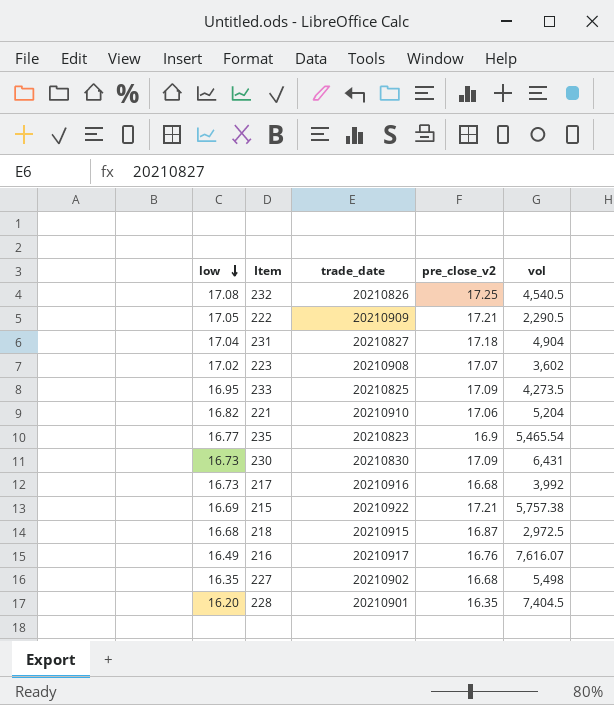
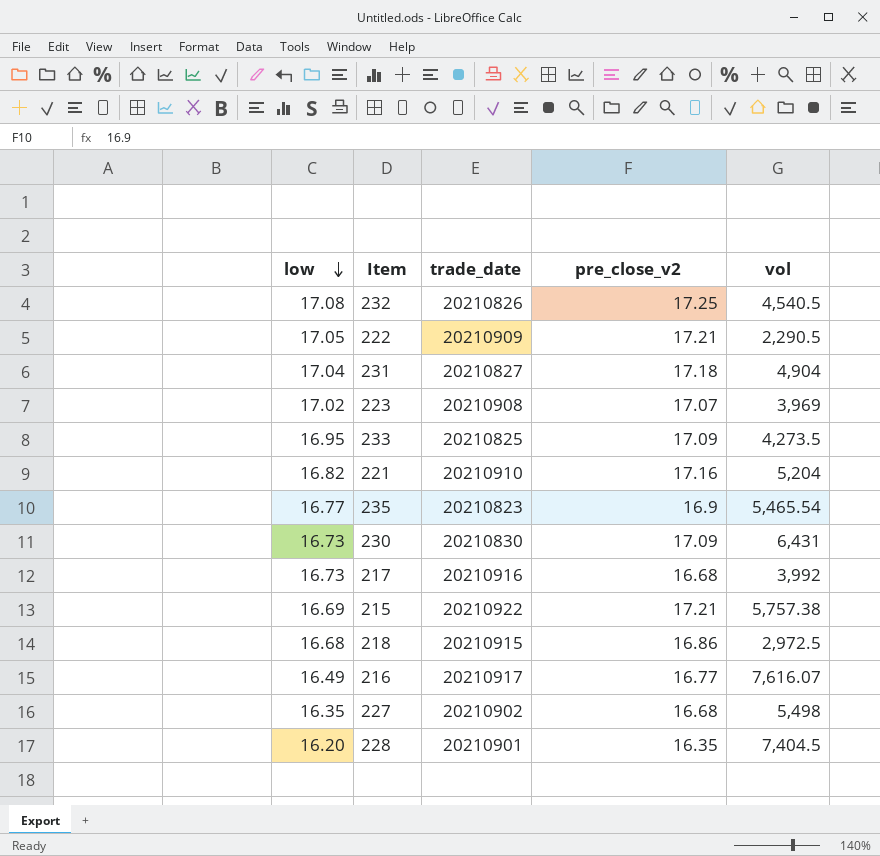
223 | vol: 3,602 -> 3,969
221 | pre_close_v2: 17.06 -> 17.16
218 | pre_close_v2: 16.87 -> 16.86
216 | pre_close_v2: 16.76 -> 16.77

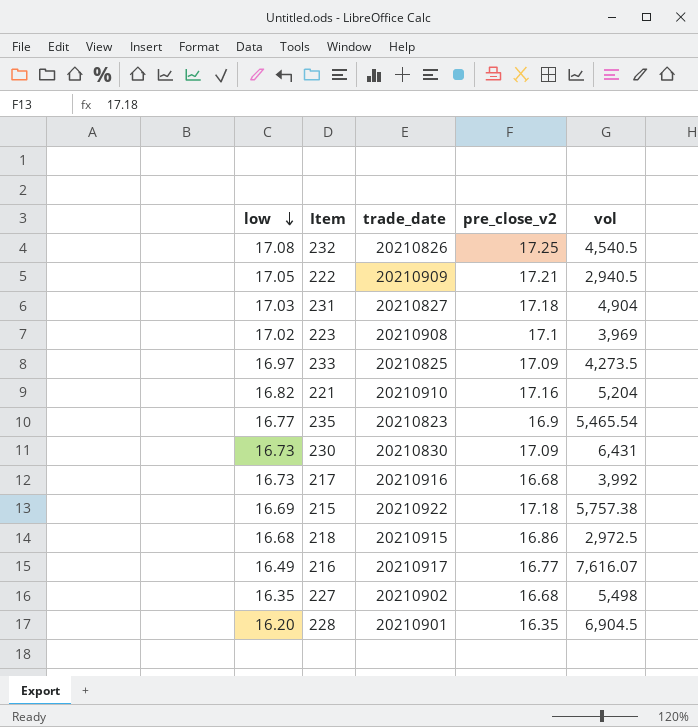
222 | vol: 2,290.5 -> 2,940.5
231 | low: 17.04 -> 17.03
223 | pre_close_v2: 17.07 -> 17.1
233 | low: 16.95 -> 16.97
215 | pre_close_v2: 17.21 -> 17.18
228 | vol: 7,404.5 -> 6,904.5

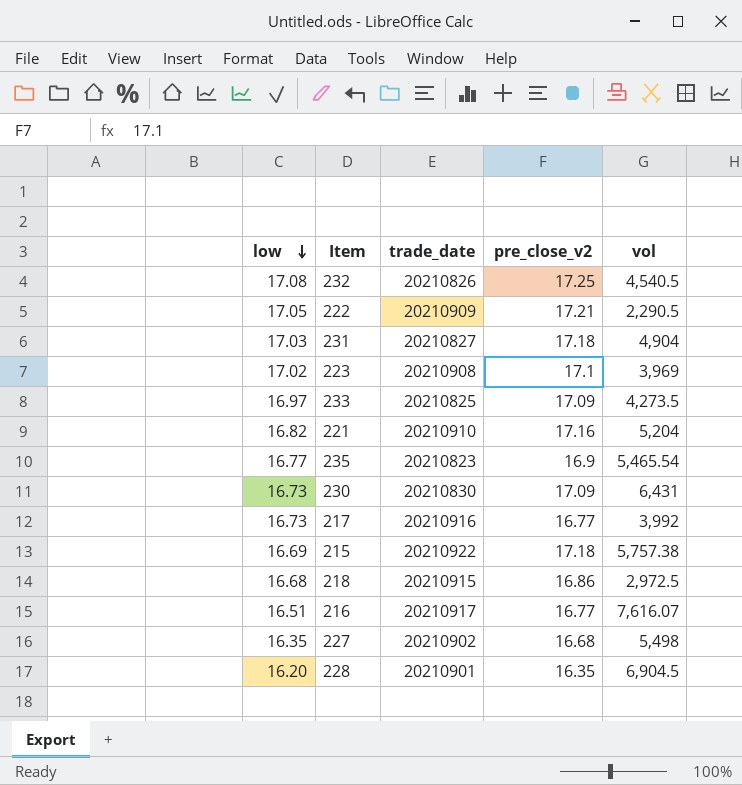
222 | vol: 2,940.5 -> 2,290.5
217 | pre_close_v2: 16.68 -> 16.77
216 | low: 16.49 -> 16.51

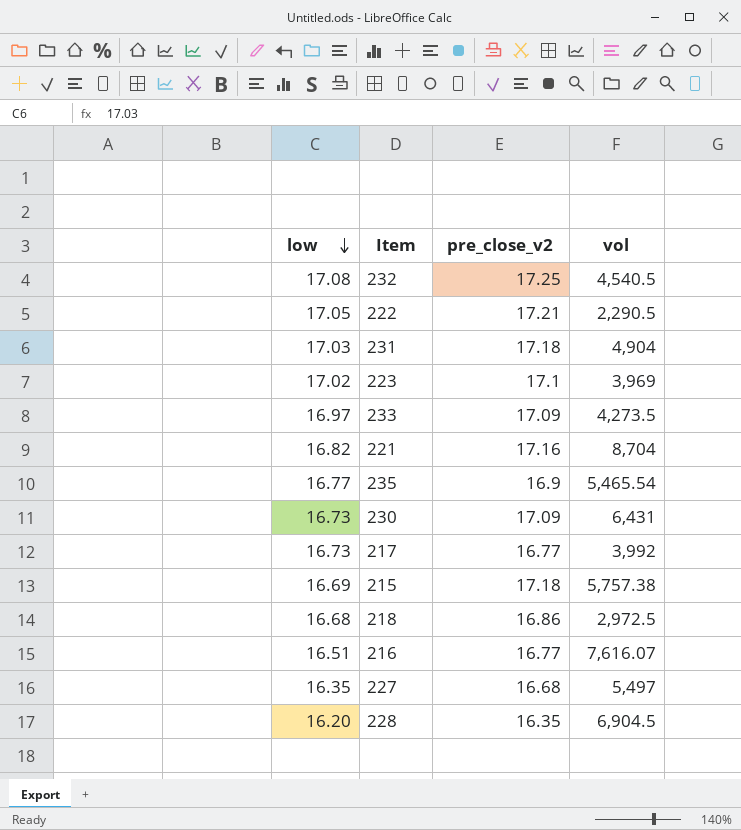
column trade_date | position: 3 -> none
221 | vol: 5,204 -> 8,704
227 | vol: 5,498 -> 5,497

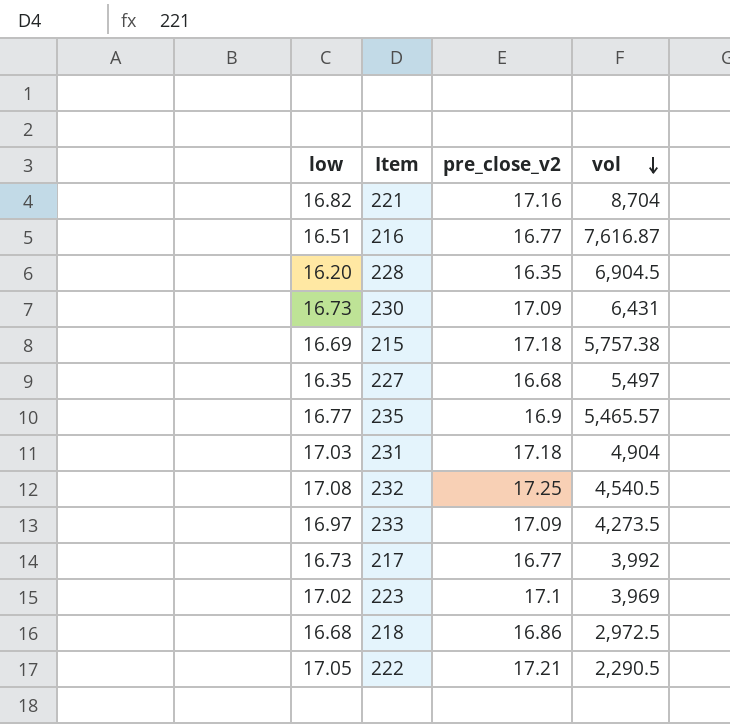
row order: low descending -> vol descending
216 | vol: 7,616.07 -> 7,616.87
235 | vol: 5,465.54 -> 5,465.57

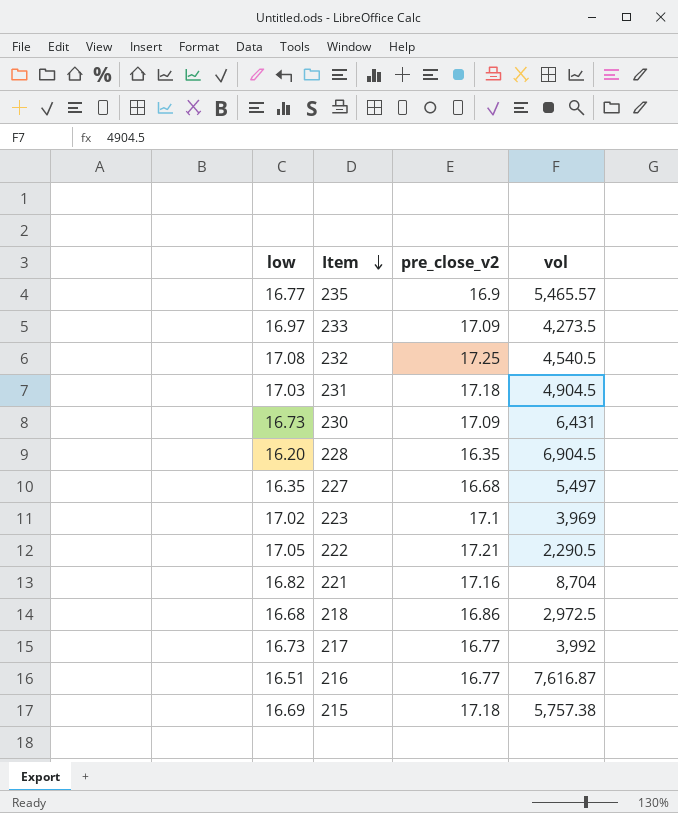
row order: vol descending -> Item descending
231 | vol: 4,904 -> 4,904.5

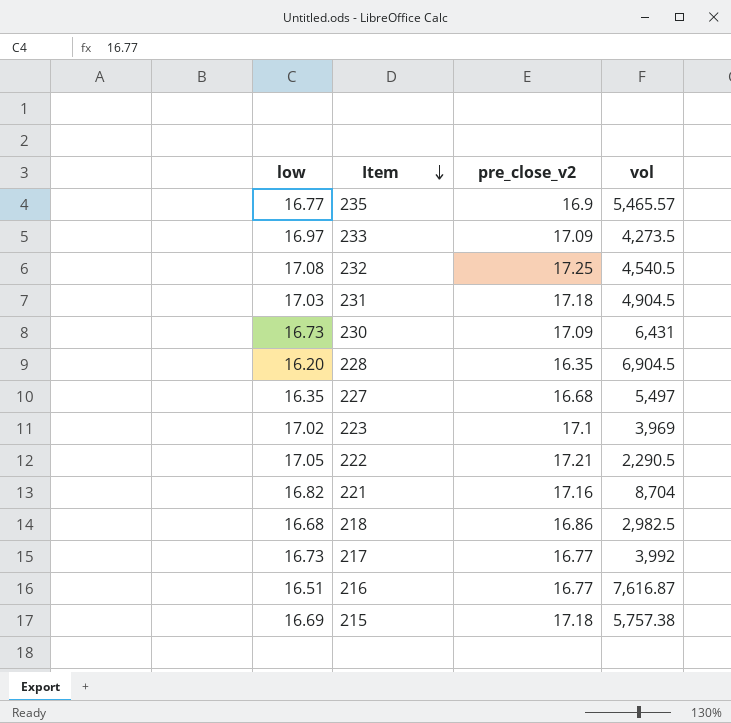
218 | vol: 2,972.5 -> 2,982.5

